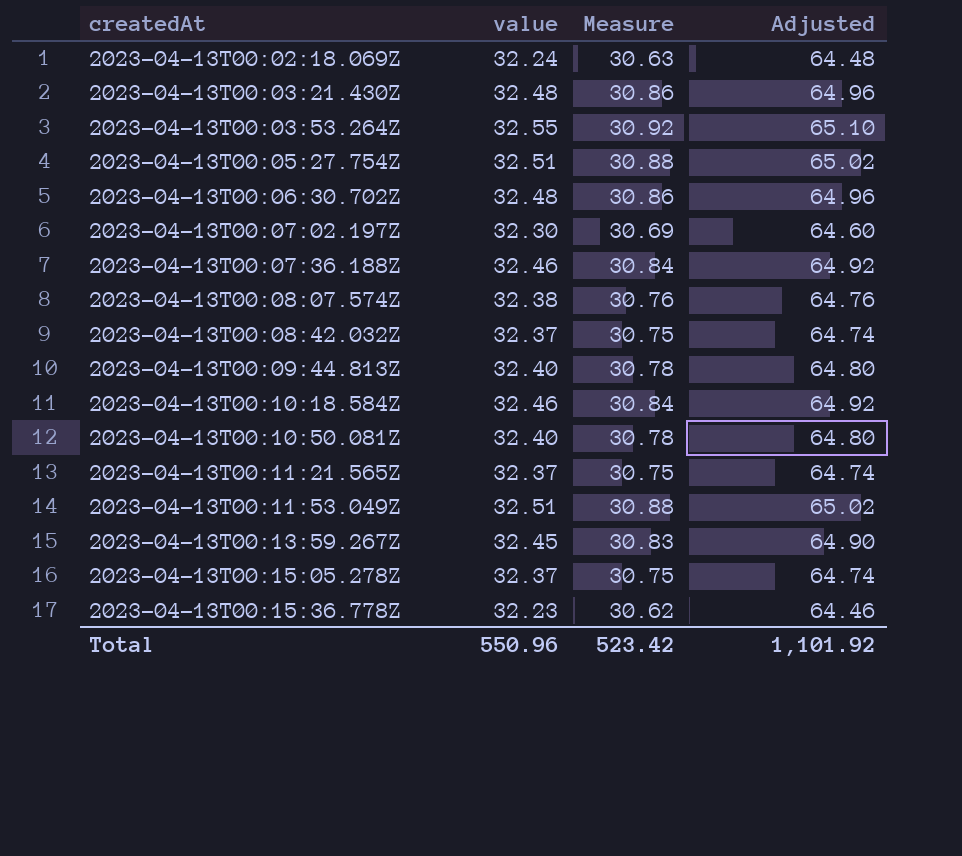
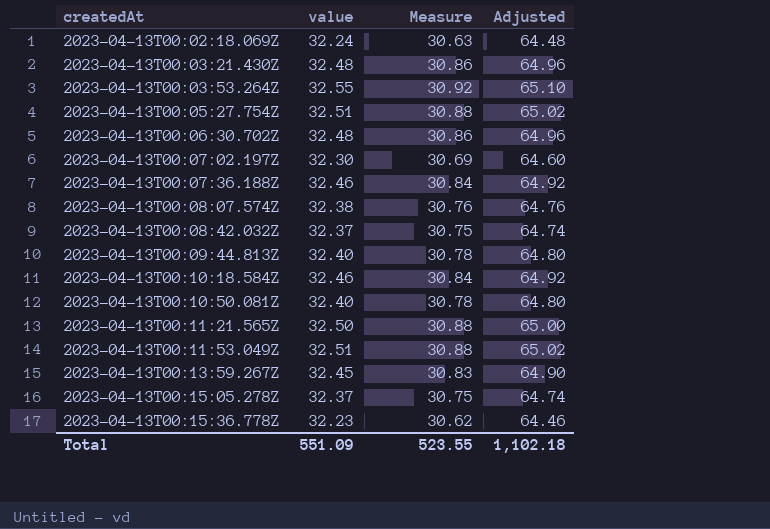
2023-04-13T00:11:21.565Z | value: 32.37 -> 32.50
2023-04-13T00:11:21.565Z | Measure: 30.75 -> 30.88
2023-04-13T00:11:21.565Z | Adjusted: 64.74 -> 65.00
Total | value: 550.96 -> 551.09
Total | Measure: 523.42 -> 523.55
Total | Adjusted: 1,101.92 -> 1,102.18

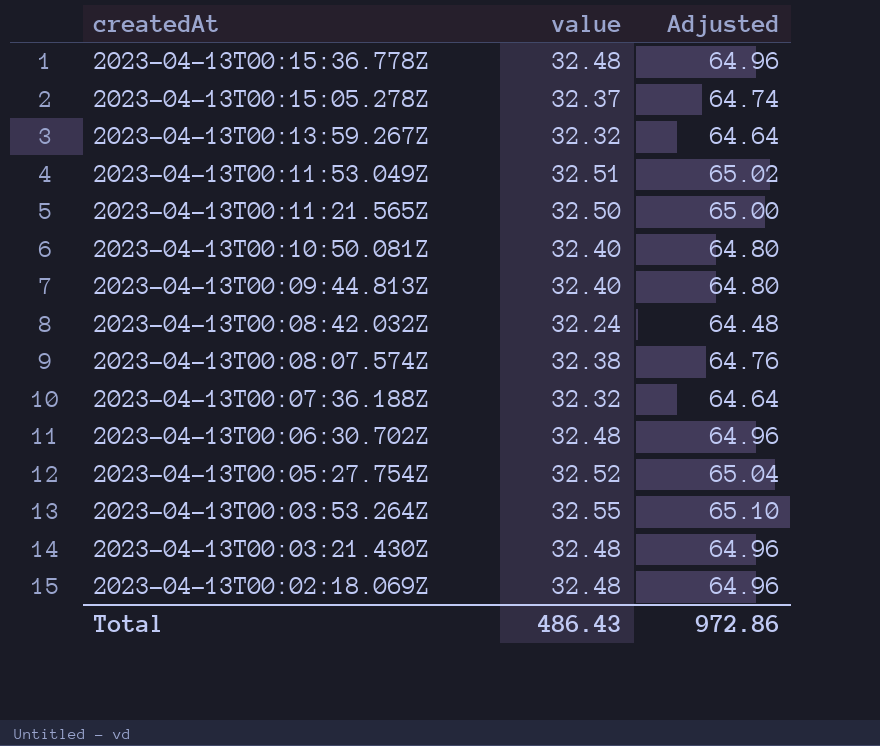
row order: createdAt ascending -> createdAt descending
column Measure | formula: [value] * 0.95 -> none
row 2023-04-13T00:07:02.197Z: 32.30 | 30.69 | 64.60 -> none
row 2023-04-13T00:10:18.584Z: 32.46 | 30.84 | 64.92 -> none
2023-04-13T00:15:36.778Z | value: 32.23 -> 32.48
2023-04-13T00:15:36.778Z | Adjusted: 64.46 -> 64.96
2023-04-13T00:13:59.267Z | value: 32.45 -> 32.32
2023-04-13T00:13:59.267Z | Adjusted: 64.90 -> 64.64
2023-04-13T00:08:42.032Z | value: 32.37 -> 32.24
2023-04-13T00:08:42.032Z | Adjusted: 64.74 -> 64.48
2023-04-13T00:07:36.188Z | value: 32.46 -> 32.32
2023-04-13T00:07:36.188Z | Adjusted: 64.92 -> 64.64
2023-04-13T00:05:27.754Z | value: 32.51 -> 32.52
2023-04-13T00:05:27.754Z | Adjusted: 65.02 -> 65.04
2023-04-13T00:02:18.069Z | value: 32.24 -> 32.48
2023-04-13T00:02:18.069Z | Adjusted: 64.48 -> 64.96
Total | value: 551.09 -> 486.43
Total | Adjusted: 1,102.18 -> 972.86

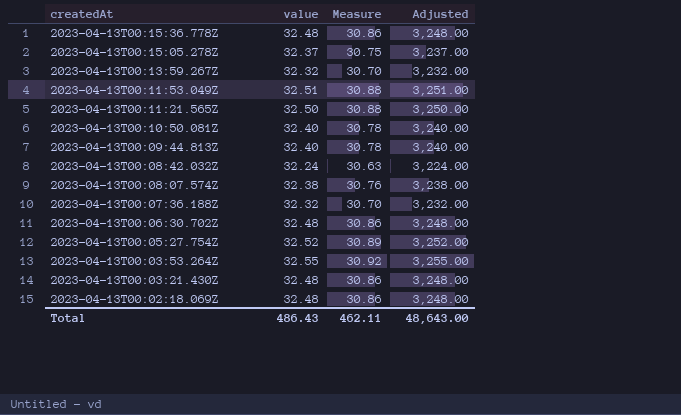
column Measure | formula: none -> [value] * 0.95
column Adjusted | formula: [value] * 2 -> [value] * 100
Total | Adjusted: 972.86 -> 48,643.00

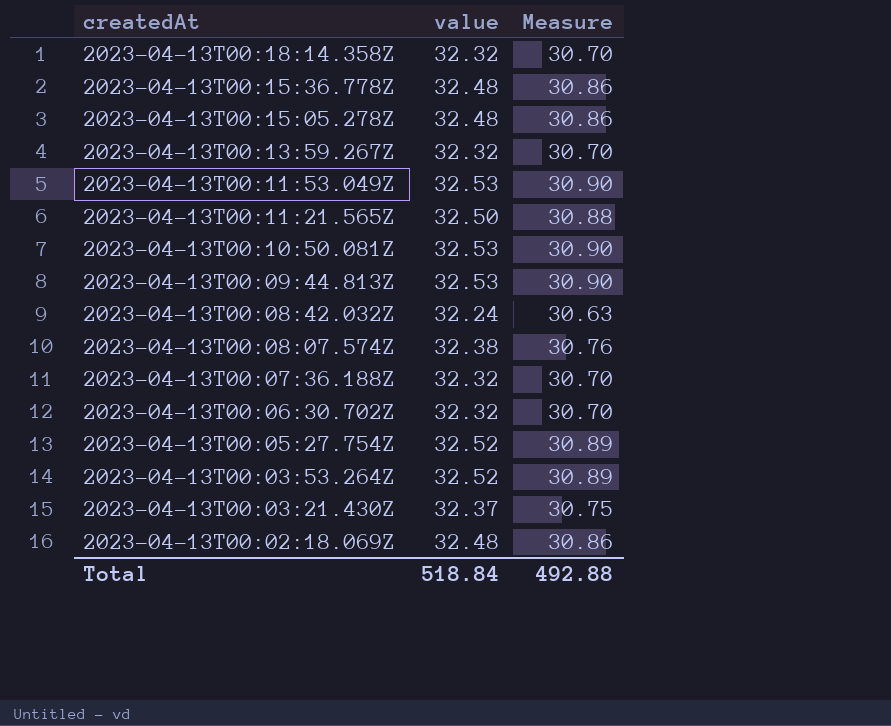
column Adjusted | formula: [value] * 100 -> none
row 2023-04-13T00:18:14.358Z: none -> 32.32 | 30.70
2023-04-13T00:15:05.278Z | value: 32.37 -> 32.48
2023-04-13T00:15:05.278Z | Measure: 30.75 -> 30.86
2023-04-13T00:11:53.049Z | value: 32.51 -> 32.53
2023-04-13T00:11:53.049Z | Measure: 30.88 -> 30.90
2023-04-13T00:10:50.081Z | value: 32.40 -> 32.53
2023-04-13T00:10:50.081Z | Measure: 30.78 -> 30.90
2023-04-13T00:09:44.813Z | value: 32.40 -> 32.53
2023-04-13T00:09:44.813Z | Measure: 30.78 -> 30.90
2023-04-13T00:06:30.702Z | value: 32.48 -> 32.32
2023-04-13T00:06:30.702Z | Measure: 30.86 -> 30.70
2023-04-13T00:03:53.264Z | value: 32.55 -> 32.52
2023-04-13T00:03:53.264Z | Measure: 30.92 -> 30.89
2023-04-13T00:03:21.430Z | value: 32.48 -> 32.37
2023-04-13T00:03:21.430Z | Measure: 30.86 -> 30.75
Total | value: 486.43 -> 518.84
Total | Measure: 462.11 -> 492.88

